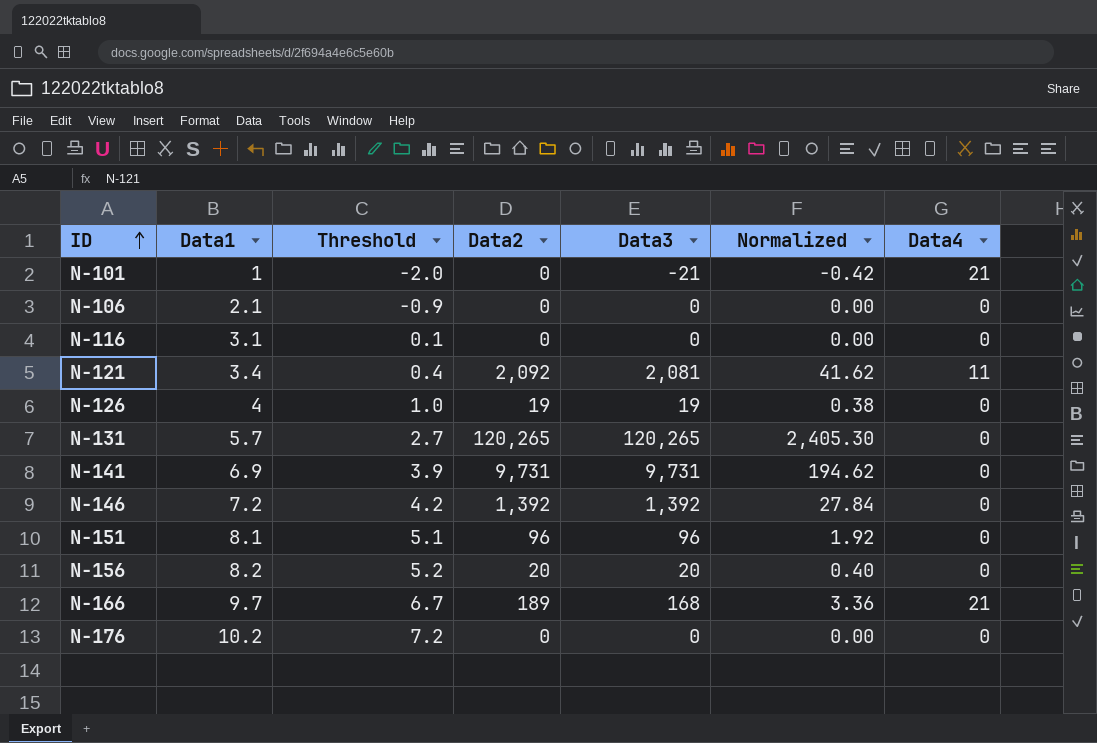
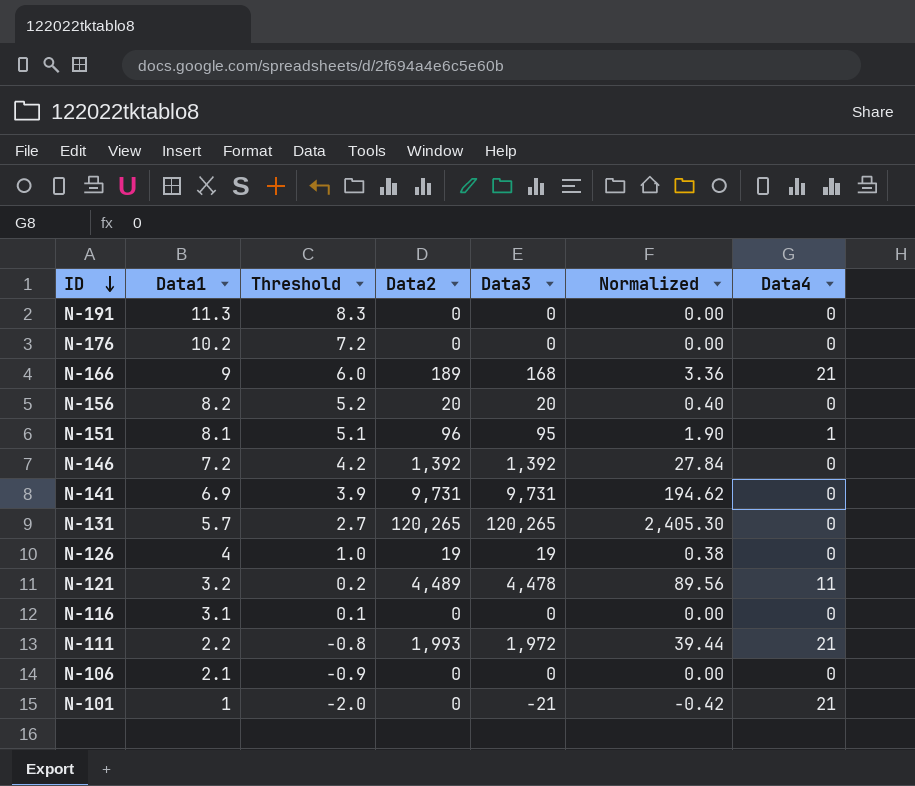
row order: ID ascending -> ID descending
row N-191: none -> 11.3 | 8.3 | 0 | 0 | 0.00 | 0
N-166 | Data1: 9.7 -> 9
N-166 | Threshold: 6.7 -> 6.0
N-151 | Data3: 96 -> 95
N-151 | Normalized: 1.92 -> 1.90
N-151 | Data4: 0 -> 1
N-121 | Data1: 3.4 -> 3.2
N-121 | Threshold: 0.4 -> 0.2
N-121 | Data2: 2,092 -> 4,489
N-121 | Data3: 2,081 -> 4,478
N-121 | Normalized: 41.62 -> 89.56
row N-111: none -> 2.2 | -0.8 | 1,993 | 1,972 | 39.44 | 21

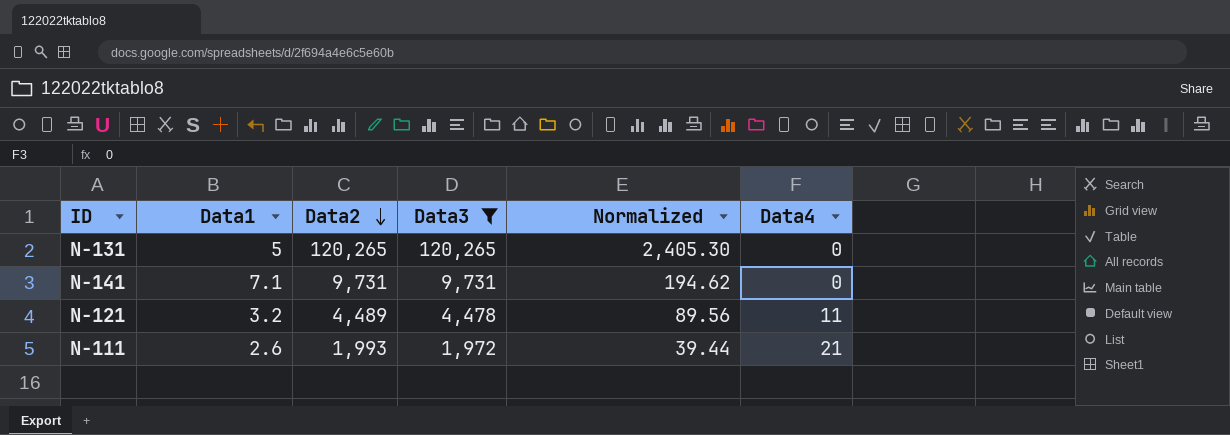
filter: none -> Data3 >= 1,972
row order: ID descending -> Data2 descending
column Threshold | formula: [Data1] - 3 -> none
N-131 | Data1: 5.7 -> 5
N-141 | Data1: 6.9 -> 7.1
N-111 | Data1: 2.2 -> 2.6

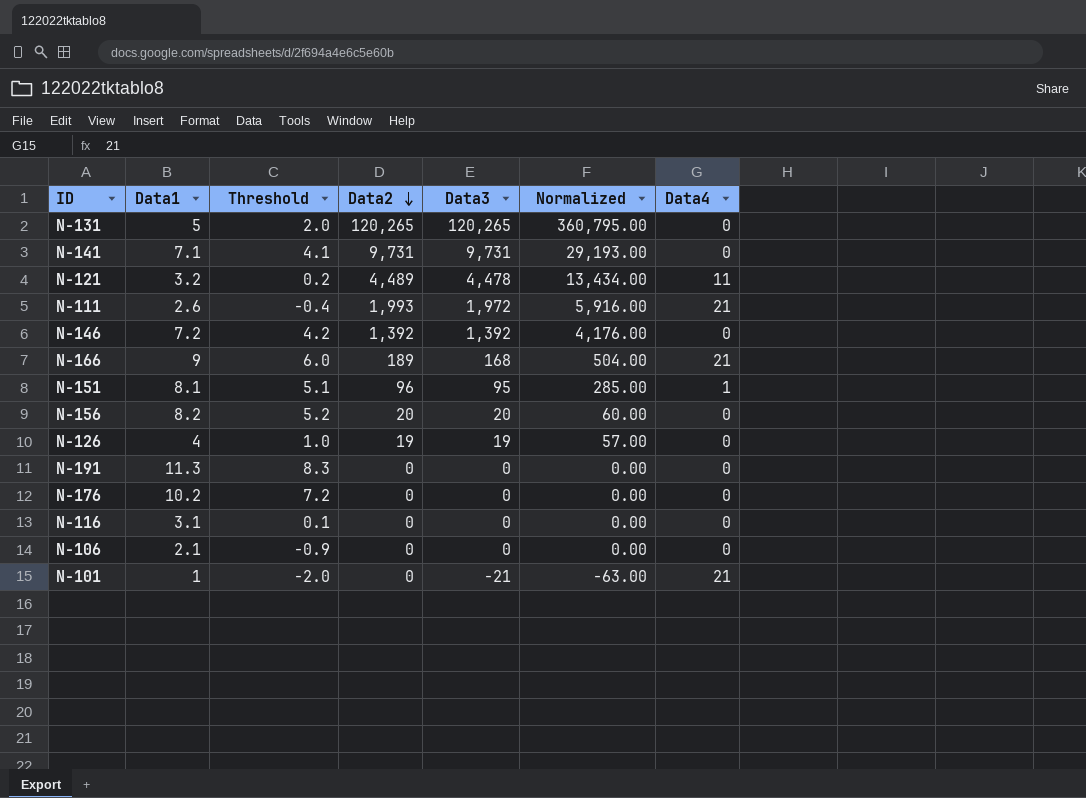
filter: Data3 >= 1,972 -> none
column Threshold | formula: none -> [Data1] - 3
column Normalized | formula: [Data3] * 0.02 -> [Data3] * 3

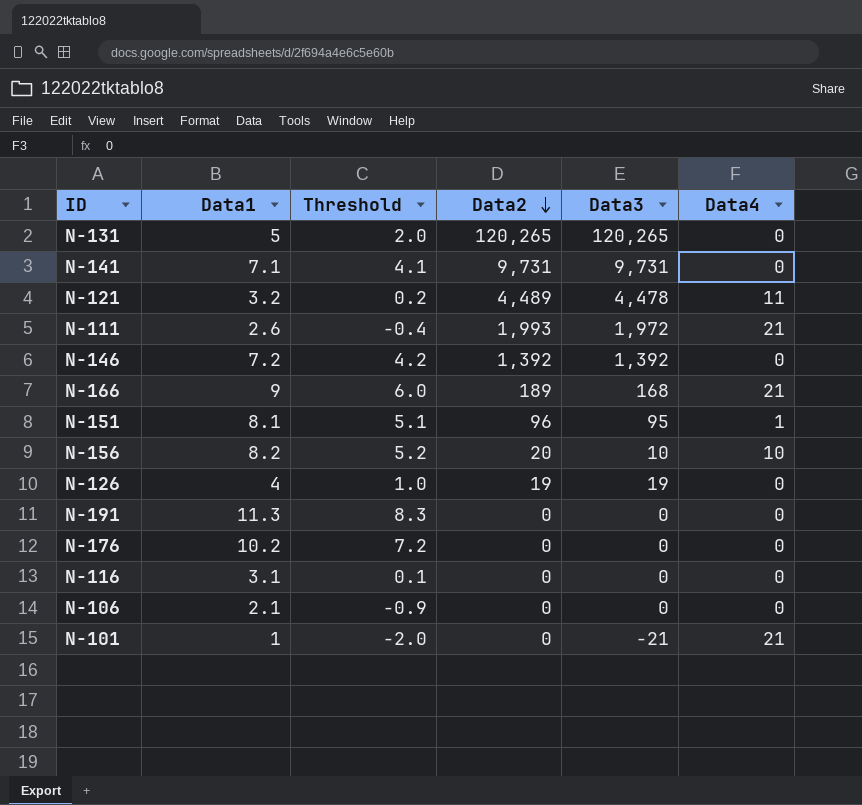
column Normalized | formula: [Data3] * 3 -> none
N-156 | Data3: 20 -> 10
N-156 | Data4: 0 -> 10

